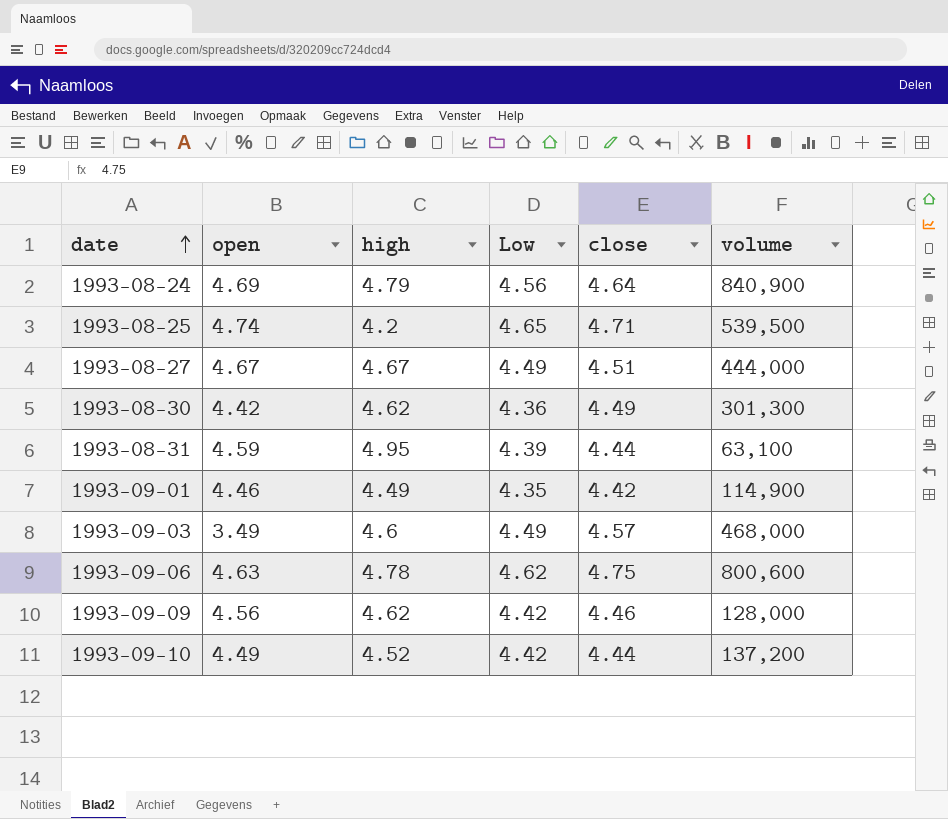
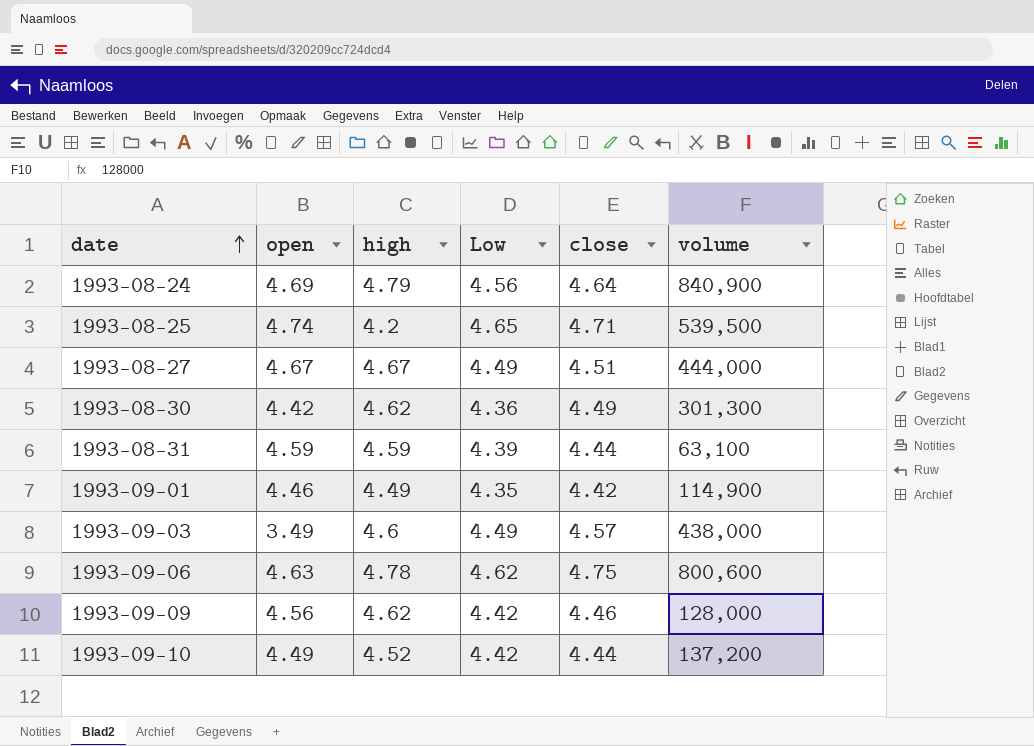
1993-08-31 | high: 4.95 -> 4.59
1993-09-03 | volume: 468,000 -> 438,000

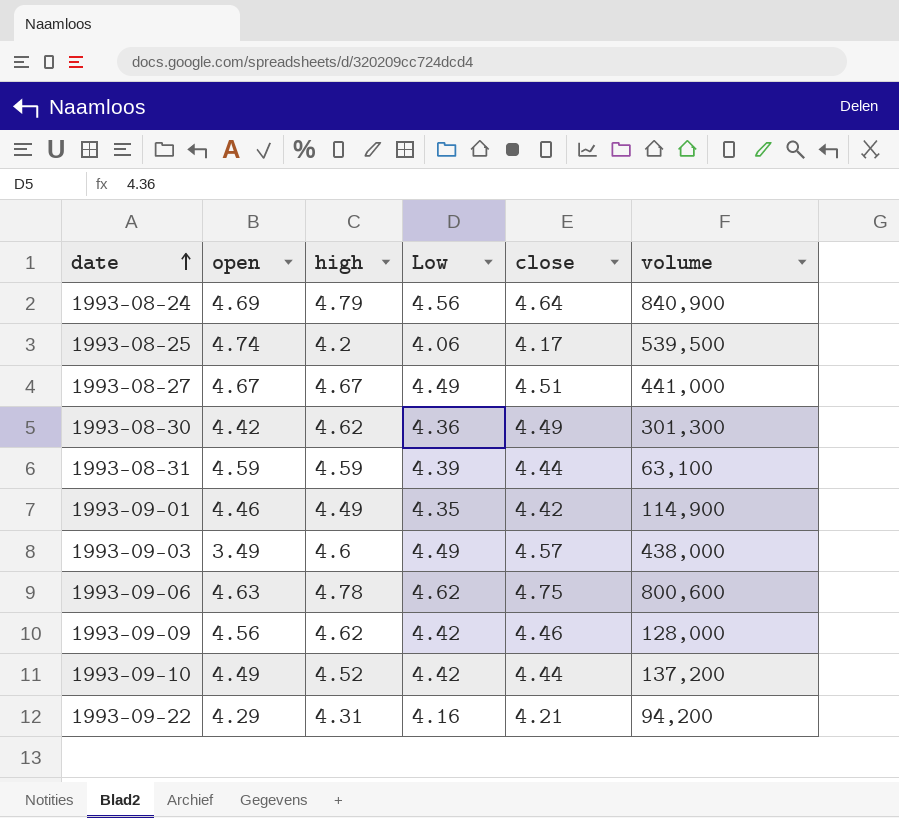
1993-08-25 | Low: 4.65 -> 4.06
1993-08-25 | close: 4.71 -> 4.17
1993-08-27 | volume: 444,000 -> 441,000
row 1993-09-22: none -> 4.29 | 4.31 | 4.16 | 4.21 | 94,200

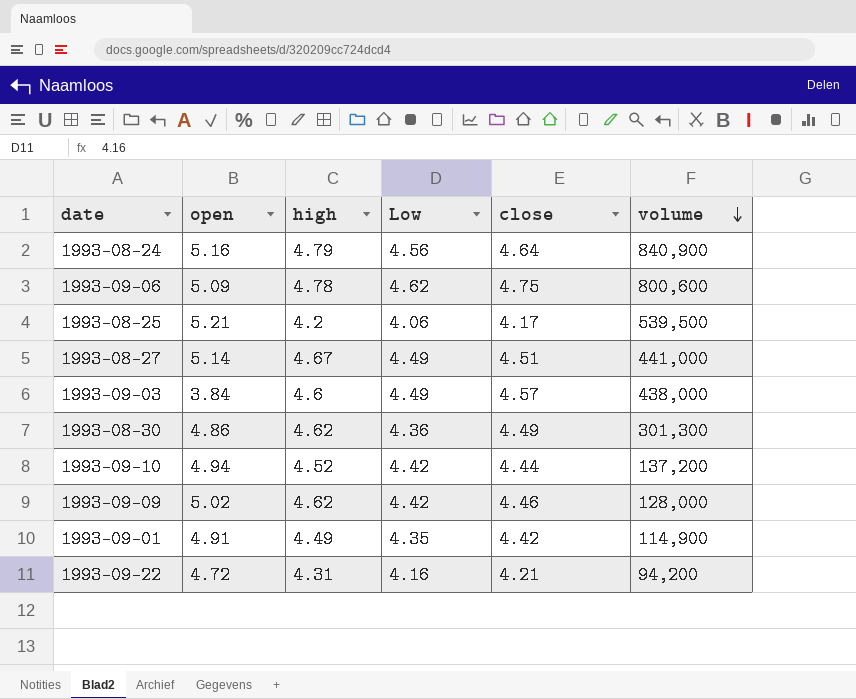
row order: date ascending -> volume descending
row 1993-08-31: 4.59 | 4.59 | 4.39 | 4.44 | 63,100 -> none
1993-08-24 | open: 4.69 -> 5.16
1993-09-06 | open: 4.63 -> 5.09
1993-08-25 | open: 4.74 -> 5.21
1993-08-27 | open: 4.67 -> 5.14
1993-09-03 | open: 3.49 -> 3.84
1993-08-30 | open: 4.42 -> 4.86
1993-09-10 | open: 4.49 -> 4.94
1993-09-09 | open: 4.56 -> 5.02
1993-09-01 | open: 4.46 -> 4.91
1993-09-22 | open: 4.29 -> 4.72

